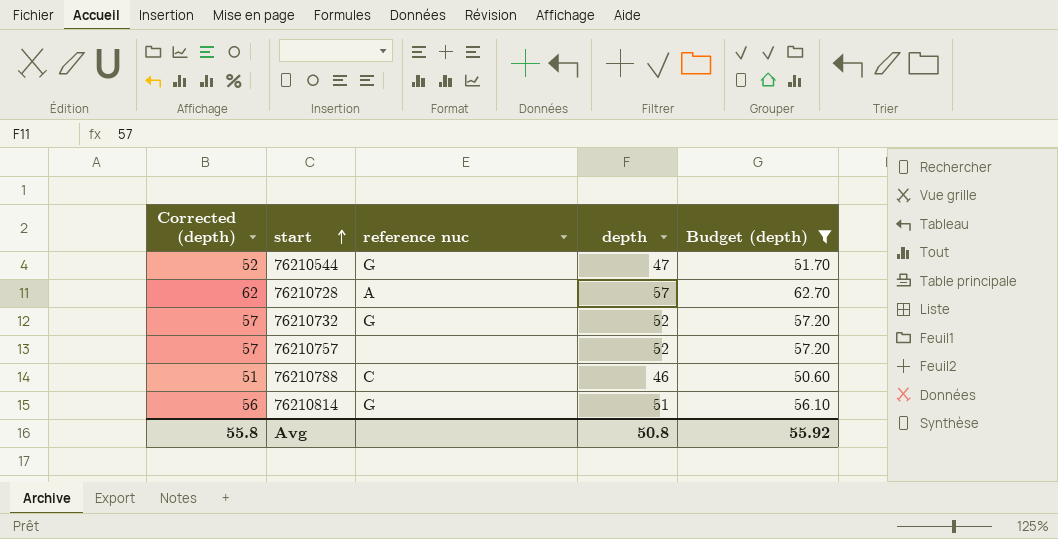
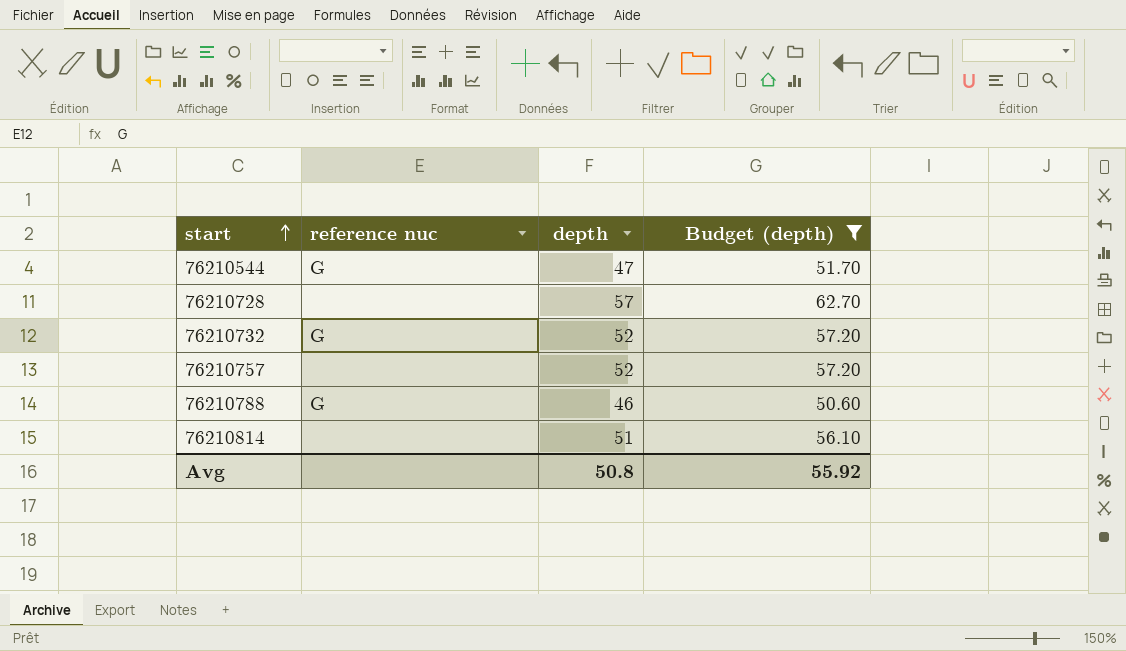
column Corrected (depth) | formula: [depth] + 5 -> none
76210728 | reference nuc: A -> none
76210788 | reference nuc: C -> G
76210814 | reference nuc: G -> none

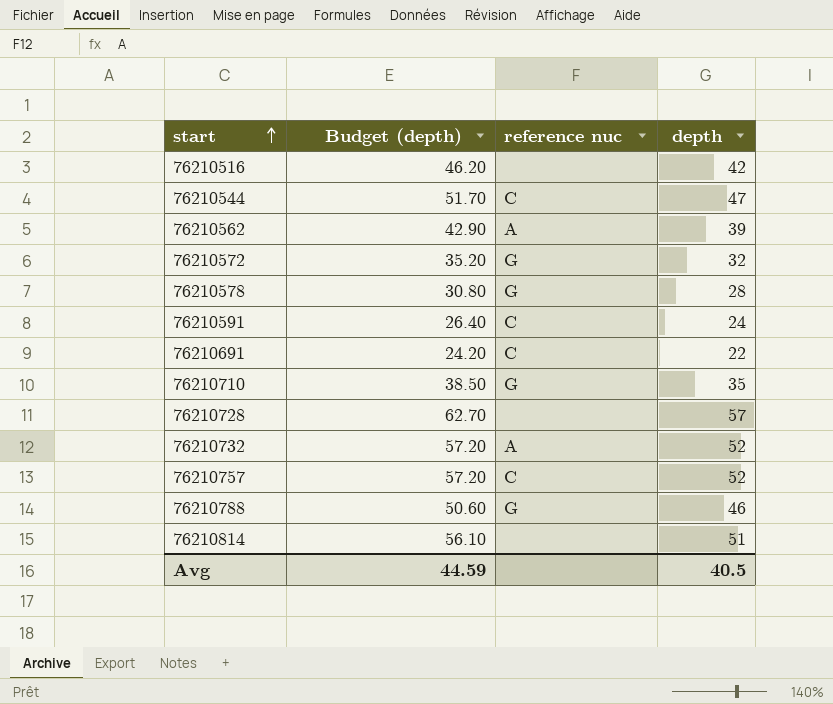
filter: Budget (depth) >= 50.60 -> none
column Budget (depth) | position: 4 -> 2
76210544 | reference nuc: G -> C
76210732 | reference nuc: G -> A
76210757 | reference nuc: none -> C
Avg | Budget (depth): 55.92 -> 44.59
Avg | depth: 50.8 -> 40.5

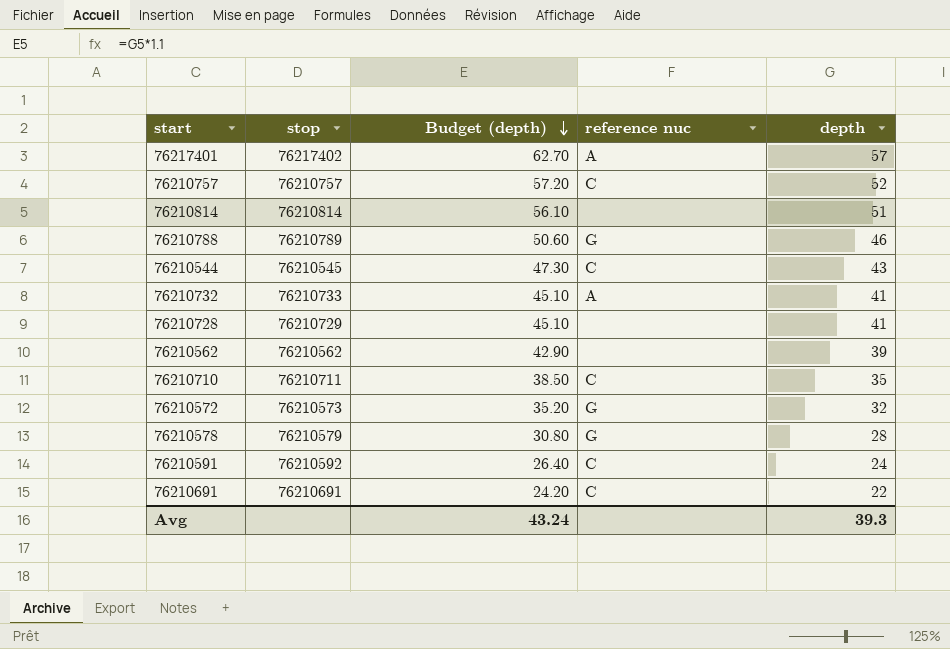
row order: start ascending -> Budget (depth) descending
column stop | position: none -> 2
row 76210516: 46.20 | none | 42 -> none
row 76217401: none -> 76217402 | 62.70 | A | 57
76210544 | Budget (depth): 51.70 -> 47.30
76210544 | depth: 47 -> 43
76210732 | Budget (depth): 57.20 -> 45.10
76210732 | depth: 52 -> 41
76210728 | Budget (depth): 62.70 -> 45.10
76210728 | depth: 57 -> 41
76210562 | reference nuc: A -> none
76210710 | reference nuc: G -> C
Avg | Budget (depth): 44.59 -> 43.24
Avg | depth: 40.5 -> 39.3

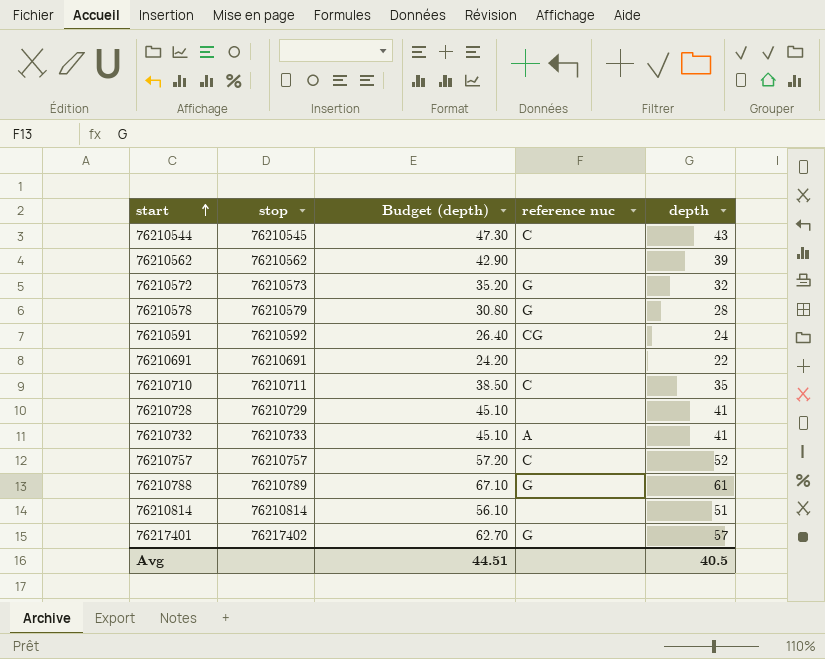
row order: Budget (depth) descending -> start ascending
76210591 | reference nuc: C -> CG
76210691 | reference nuc: C -> none
76210788 | Budget (depth): 50.60 -> 67.10
76210788 | depth: 46 -> 61
76217401 | reference nuc: A -> G
Avg | Budget (depth): 43.24 -> 44.51
Avg | depth: 39.3 -> 40.5

